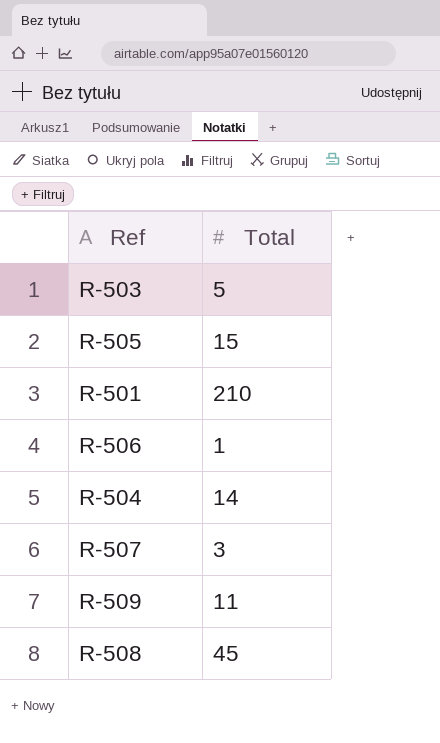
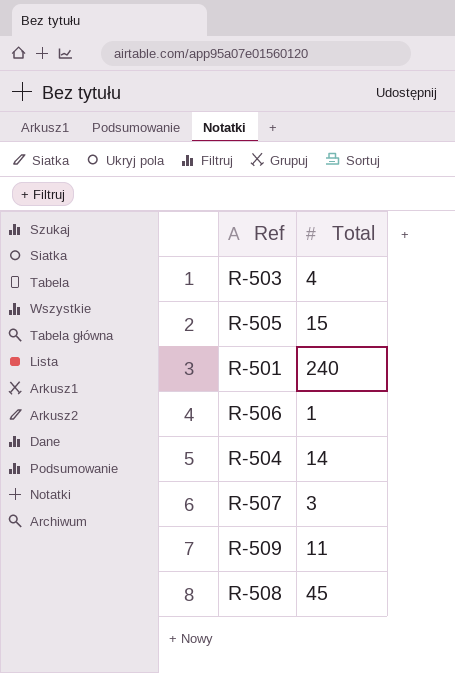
R-503 | Total: 5 -> 4
R-501 | Total: 210 -> 240

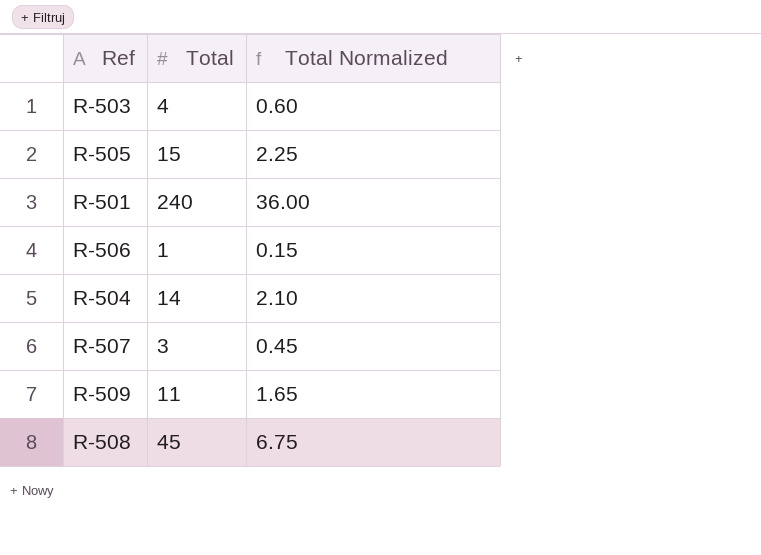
column Total Normalized | formula: none -> [Total] * 0.15

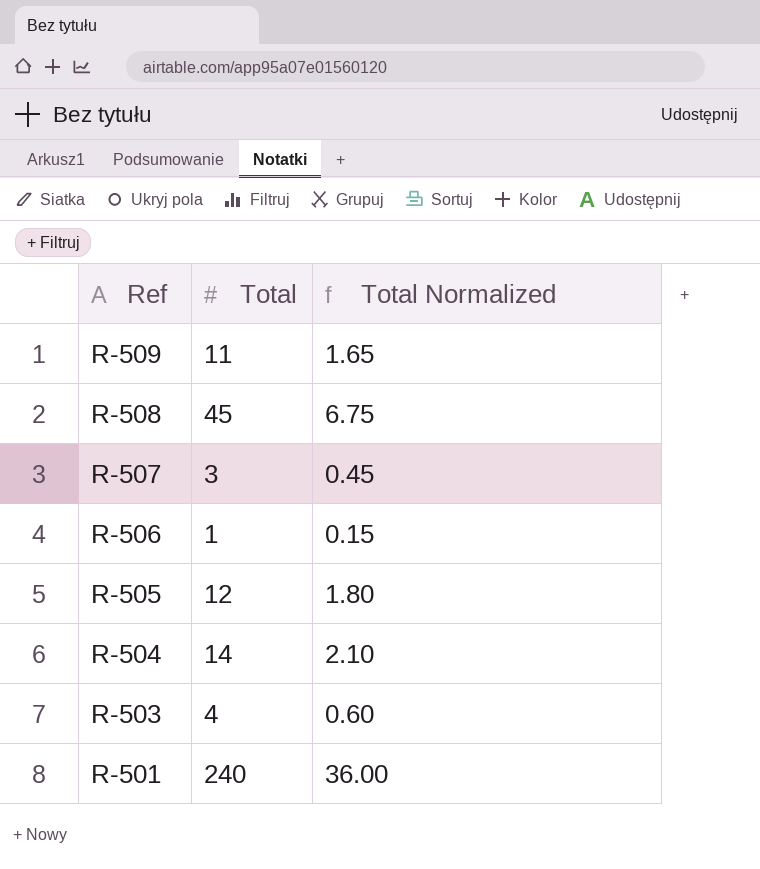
row order: none -> Ref descending
R-505 | Total: 15 -> 12
R-505 | Total Normalized: 2.25 -> 1.80

